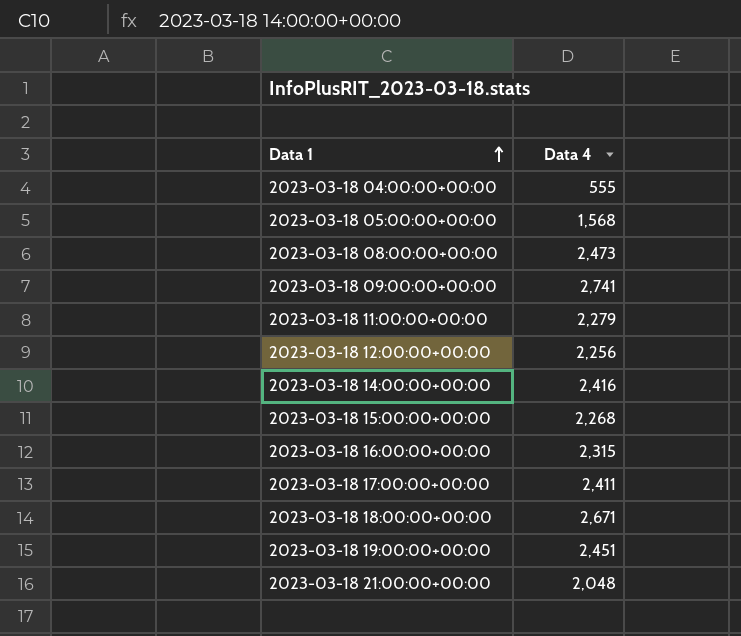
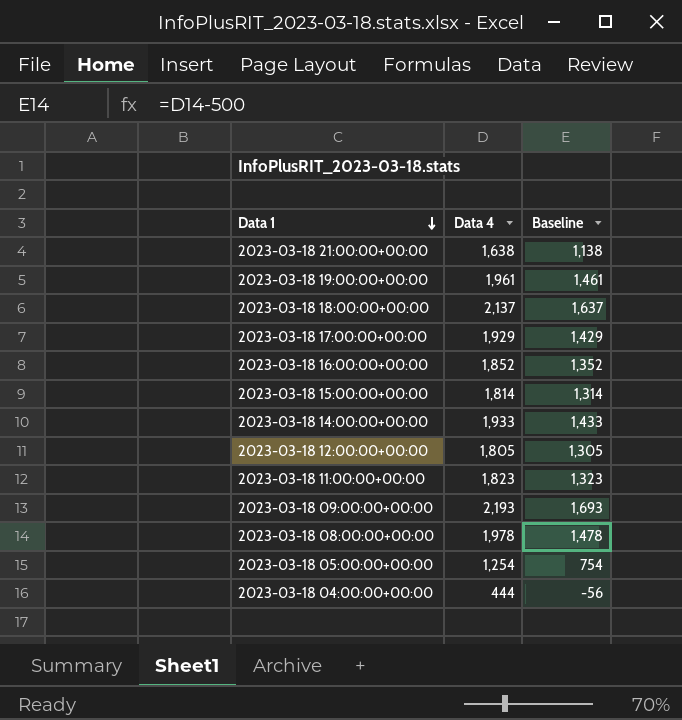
row order: Data 1 ascending -> Data 1 descending
column Baseline | formula: none -> [Data 4] - 500
2023-03-18 21:00:00+00:00 | Data 4: 2,048 -> 1,638
2023-03-18 19:00:00+00:00 | Data 4: 2,451 -> 1,961
2023-03-18 18:00:00+00:00 | Data 4: 2,671 -> 2,137
2023-03-18 17:00:00+00:00 | Data 4: 2,411 -> 1,929
2023-03-18 16:00:00+00:00 | Data 4: 2,315 -> 1,852
2023-03-18 15:00:00+00:00 | Data 4: 2,268 -> 1,814
2023-03-18 14:00:00+00:00 | Data 4: 2,416 -> 1,933
2023-03-18 12:00:00+00:00 | Data 4: 2,256 -> 1,805
2023-03-18 11:00:00+00:00 | Data 4: 2,279 -> 1,823
2023-03-18 09:00:00+00:00 | Data 4: 2,741 -> 2,193
2023-03-18 08:00:00+00:00 | Data 4: 2,473 -> 1,978
2023-03-18 05:00:00+00:00 | Data 4: 1,568 -> 1,254
2023-03-18 04:00:00+00:00 | Data 4: 555 -> 444

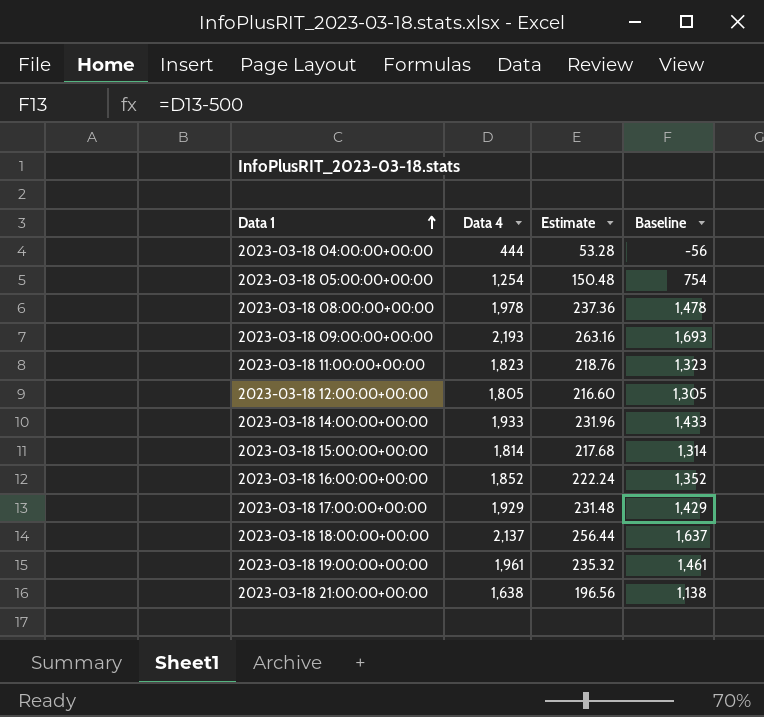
row order: Data 1 descending -> Data 1 ascending
column Estimate | formula: none -> [Data 4] * 0.12

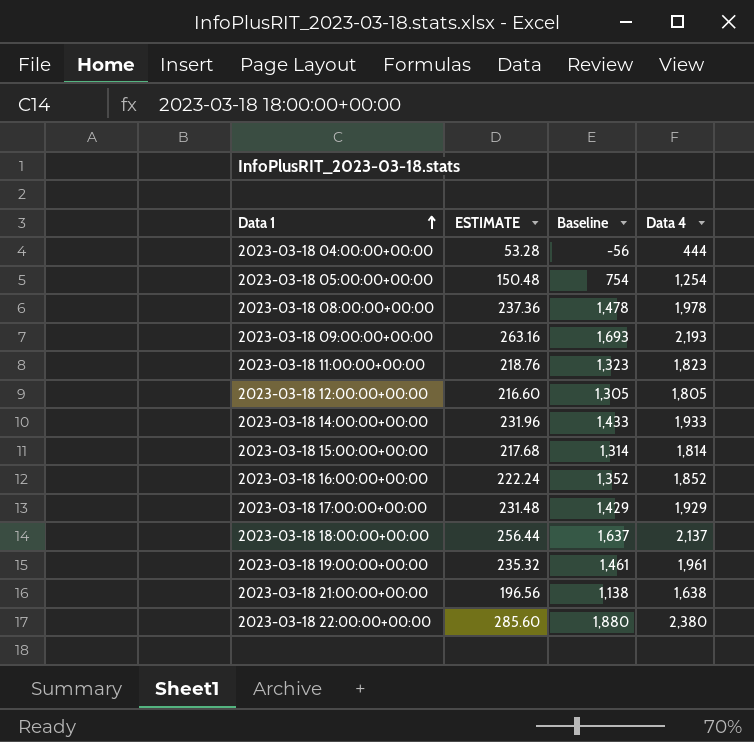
column name: Estimate -> ESTIMATE
column Data 4 | position: 2 -> 4
row 2023-03-18 22:00:00+00:00: none -> 285.60 | 1,880 | 2,380

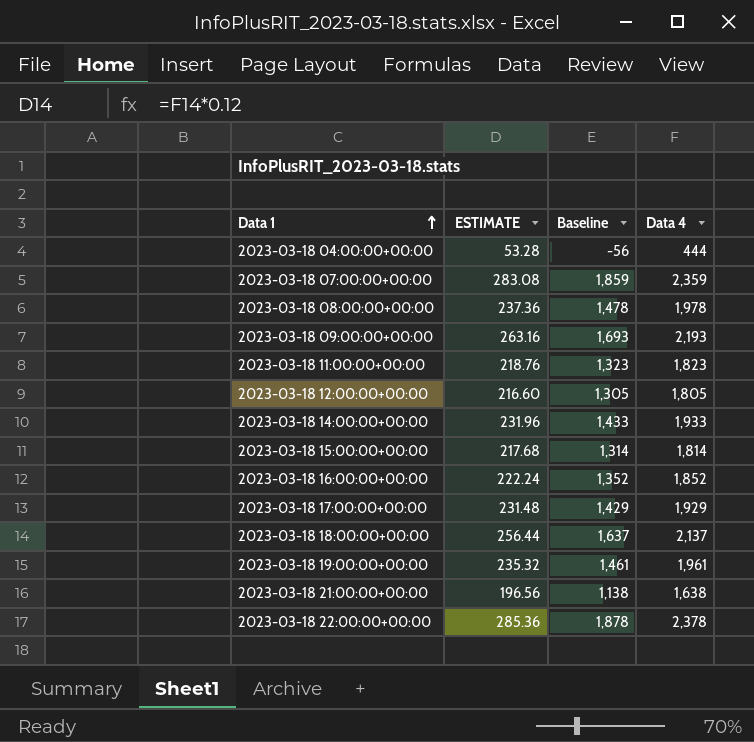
row 2023-03-18 05:00:00+00:00: 150.48 | 754 | 1,254 -> none
row 2023-03-18 07:00:00+00:00: none -> 283.08 | 1,859 | 2,359
2023-03-18 22:00:00+00:00 | ESTIMATE: 285.60 -> 285.36
2023-03-18 22:00:00+00:00 | Baseline: 1,880 -> 1,878
2023-03-18 22:00:00+00:00 | Data 4: 2,380 -> 2,378

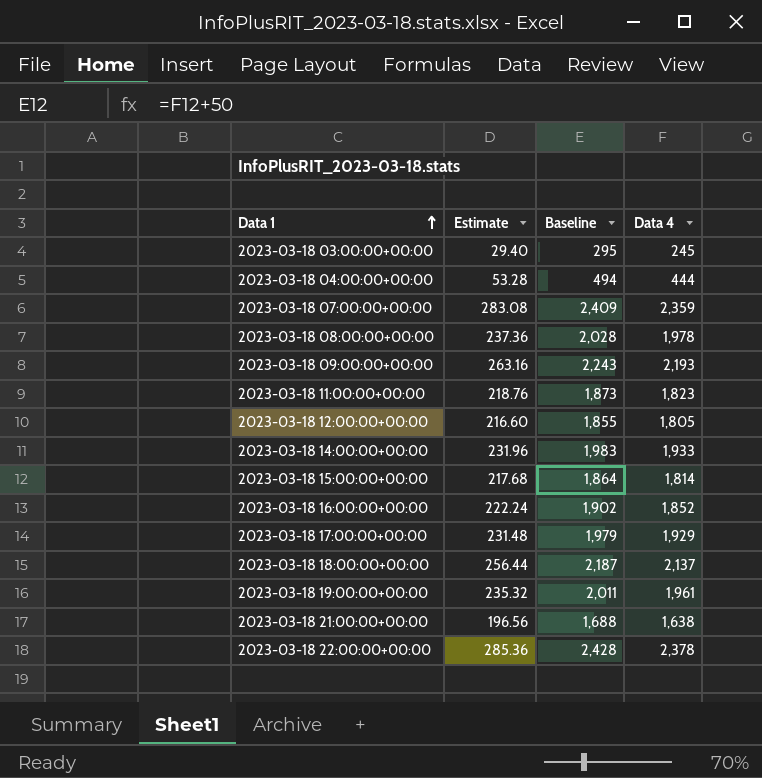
column name: ESTIMATE -> Estimate
column Baseline | formula: [Data 4] - 500 -> [Data 4] + 50
row 2023-03-18 03:00:00+00:00: none -> 29.40 | 295 | 245

